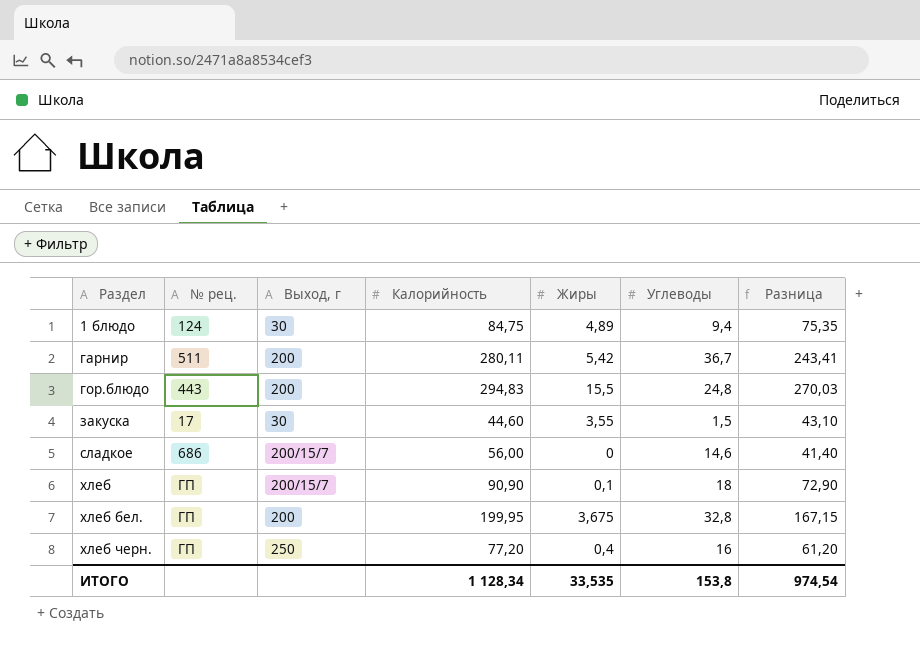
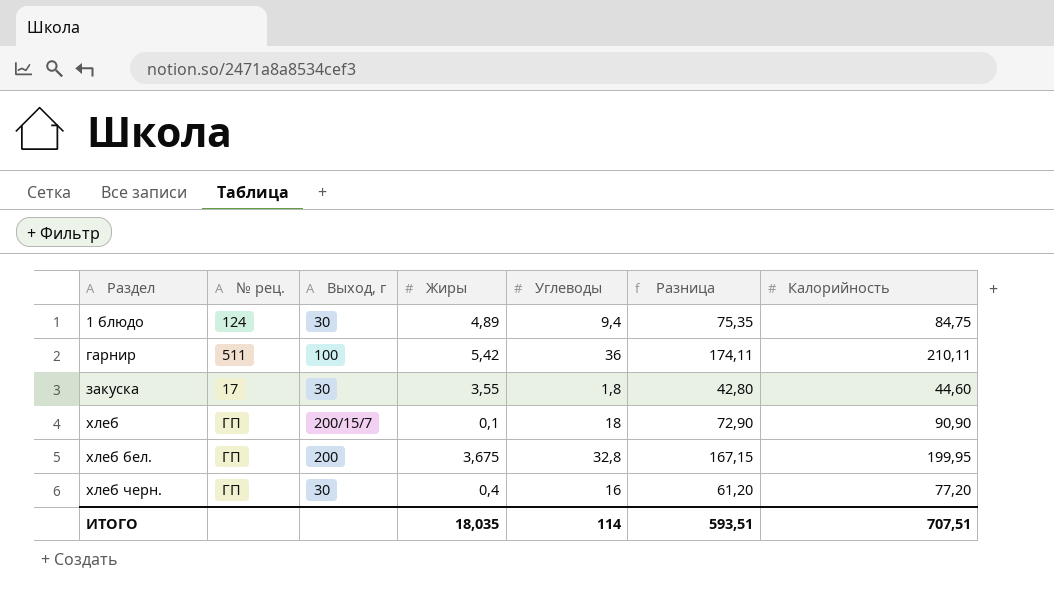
column Калорийность | position: 4 -> 7
row гор.блюдо: 443 | 200 | 294,83 | 15,5 | 24,8 | 270,03 -> none
row сладкое: 686 | 200/15/7 | 56,00 | 0 | 14,6 | 41,40 -> none
гарнир | Выход, г: 200 -> 100
гарнир | Углеводы: 36,7 -> 36
гарнир | Разница: 243,41 -> 174,11
гарнир | Калорийность: 280,11 -> 210,11
закуска | Углеводы: 1,5 -> 1,8
закуска | Разница: 43,10 -> 42,80
хлеб черн. | Выход, г: 250 -> 30
ИТОГО | Жиры: 33,535 -> 18,035
ИТОГО | Углеводы: 153,8 -> 114
ИТОГО | Разница: 974,54 -> 593,51
ИТОГО | Калорийность: 1 128,34 -> 707,51

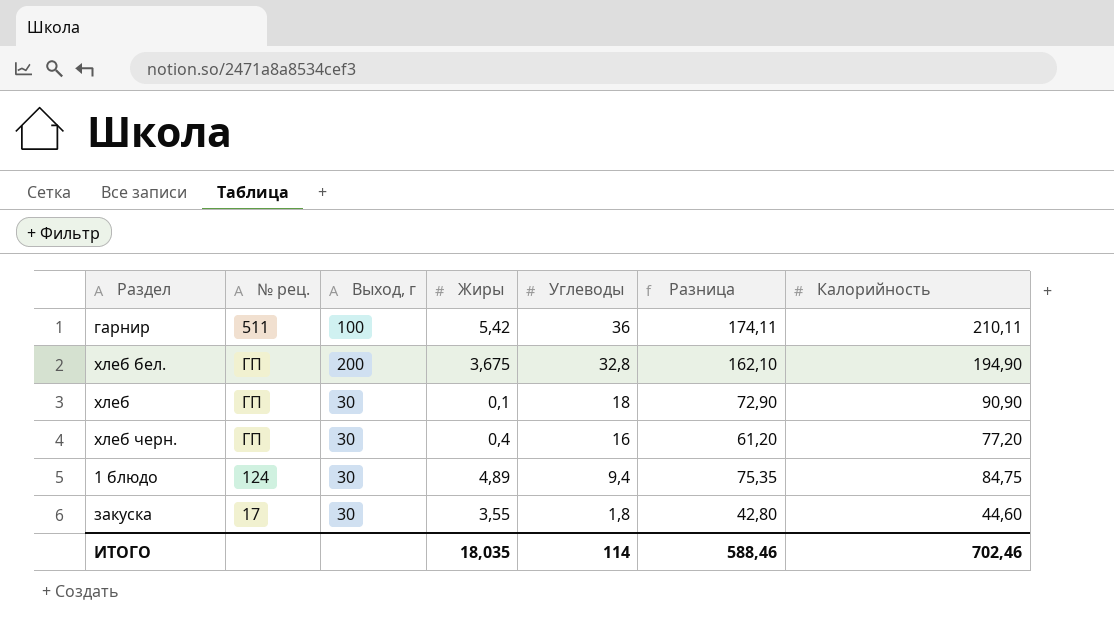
row order: Раздел ascending -> Углеводы descending
хлеб бел. | Разница: 167,15 -> 162,10
хлеб бел. | Калорийность: 199,95 -> 194,90
хлеб | Выход, г: 200/15/7 -> 30
ИТОГО | Разница: 593,51 -> 588,46
ИТОГО | Калорийность: 707,51 -> 702,46

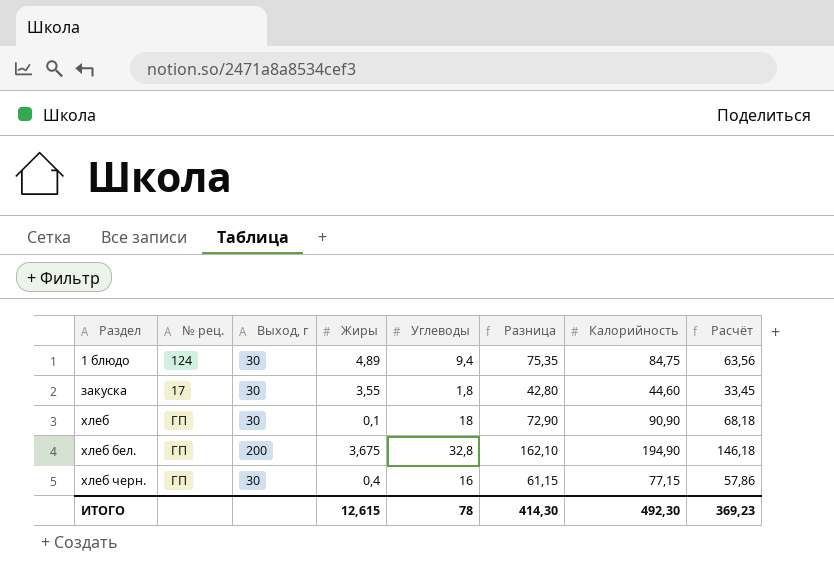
row order: Углеводы descending -> Раздел ascending
column Расчёт | formula: none -> [Калорийность] * 0,75
row гарнир: 511 | 100 | 5,42 | 36 | 174,11 | 210,11 -> none
хлеб черн. | Разница: 61,20 -> 61,15
хлеб черн. | Калорийность: 77,20 -> 77,15
ИТОГО | Жиры: 18,035 -> 12,615
ИТОГО | Углеводы: 114 -> 78
ИТОГО | Разница: 588,46 -> 414,30
ИТОГО | Калорийность: 702,46 -> 492,30

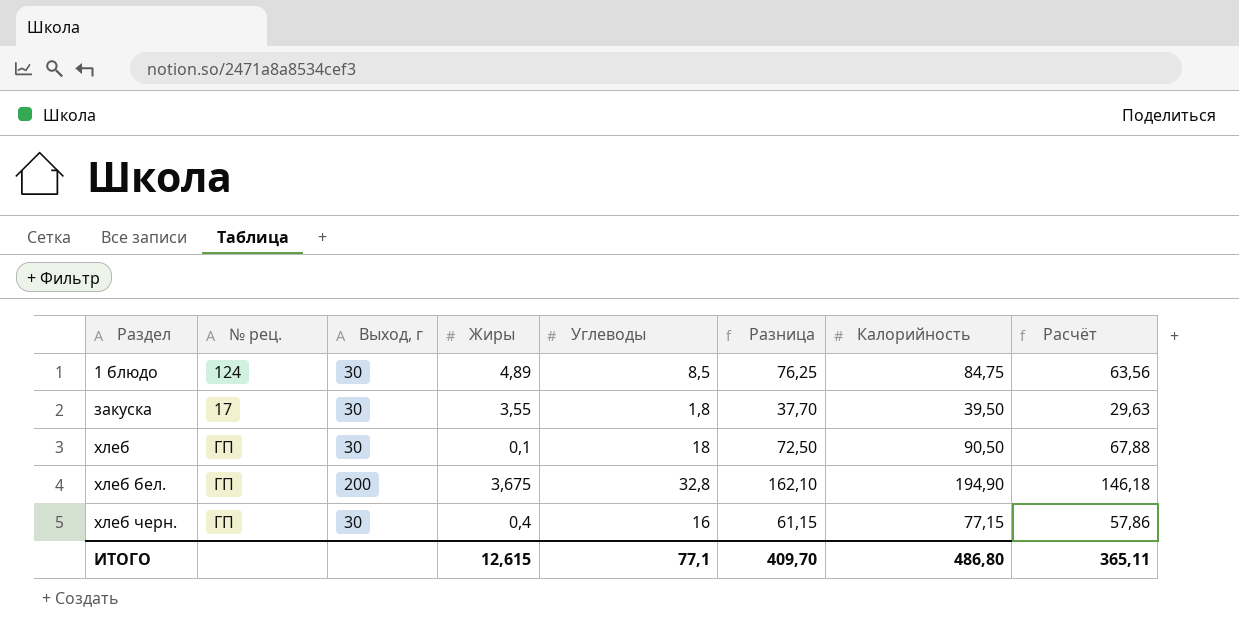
1 блюдо | Углеводы: 9,4 -> 8,5
1 блюдо | Разница: 75,35 -> 76,25
закуска | Разница: 42,80 -> 37,70
закуска | Калорийность: 44,60 -> 39,50
закуска | Расчёт: 33,45 -> 29,63
хлеб | Разница: 72,90 -> 72,50
хлеб | Калорийность: 90,90 -> 90,50
хлеб | Расчёт: 68,18 -> 67,88
ИТОГО | Углеводы: 78 -> 77,1
ИТОГО | Разница: 414,30 -> 409,70
ИТОГО | Калорийность: 492,30 -> 486,80
ИТОГО | Расчёт: 369,23 -> 365,11

